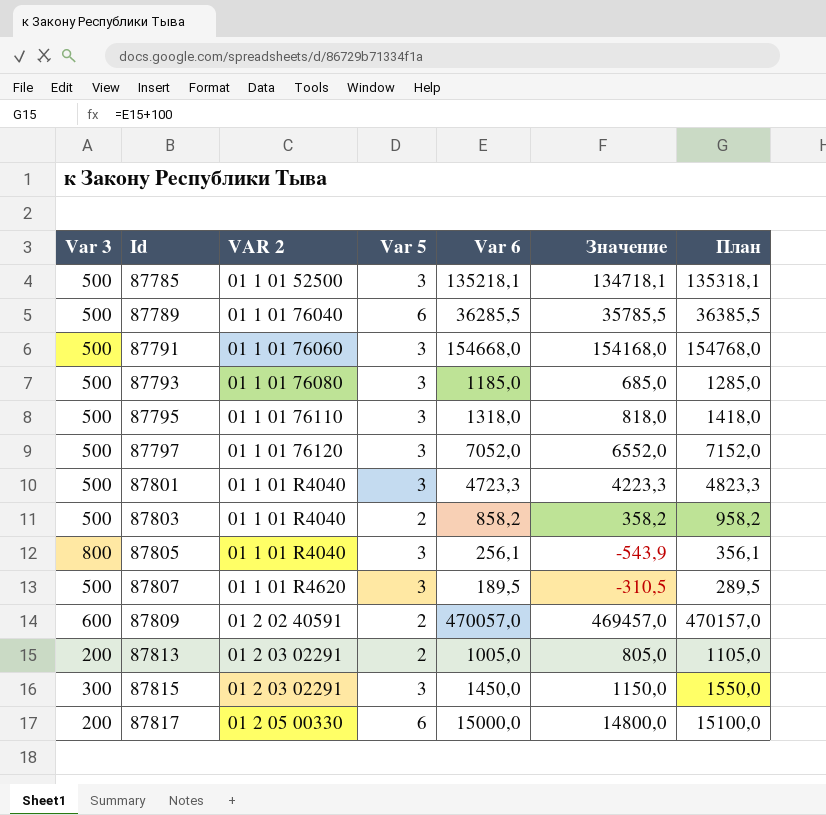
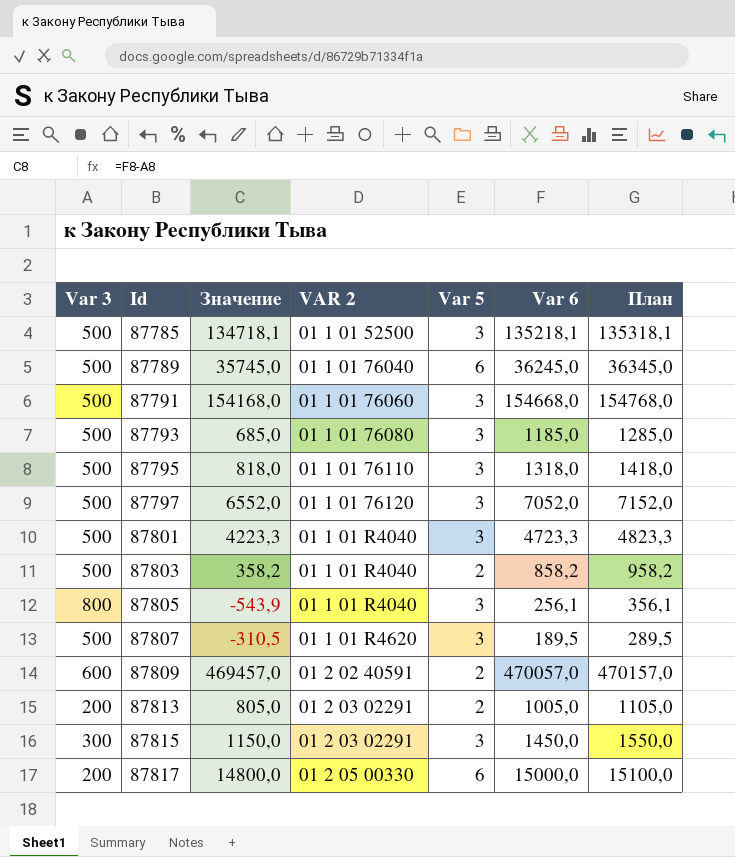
column Значение | position: 6 -> 3
87789 | Значение: 35785,5 -> 35745,0
87789 | Var 6: 36285,5 -> 36245,0
87789 | План: 36385,5 -> 36345,0

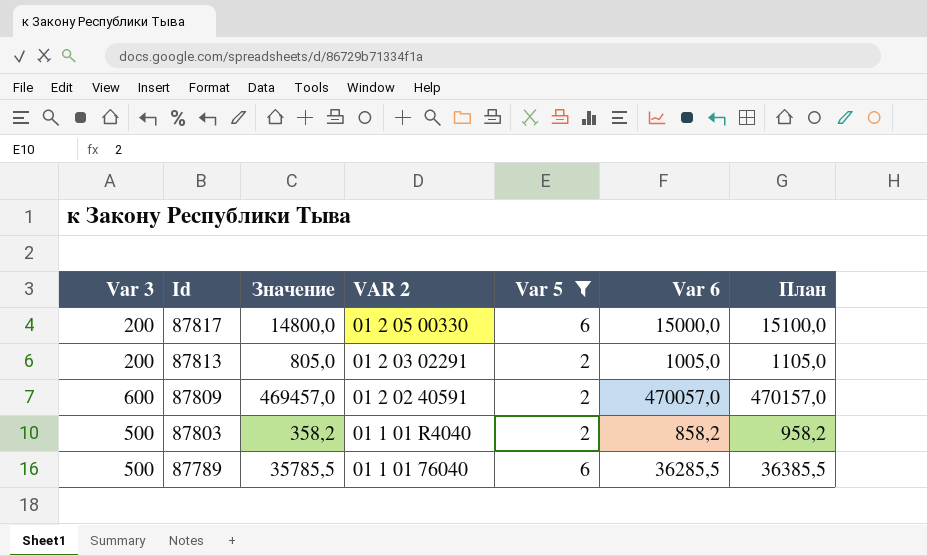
filter: none -> Var 5 != 3
row order: Id ascending -> Id descending
87789 | Значение: 35745,0 -> 35785,5
87789 | Var 6: 36245,0 -> 36285,5
87789 | План: 36345,0 -> 36385,5

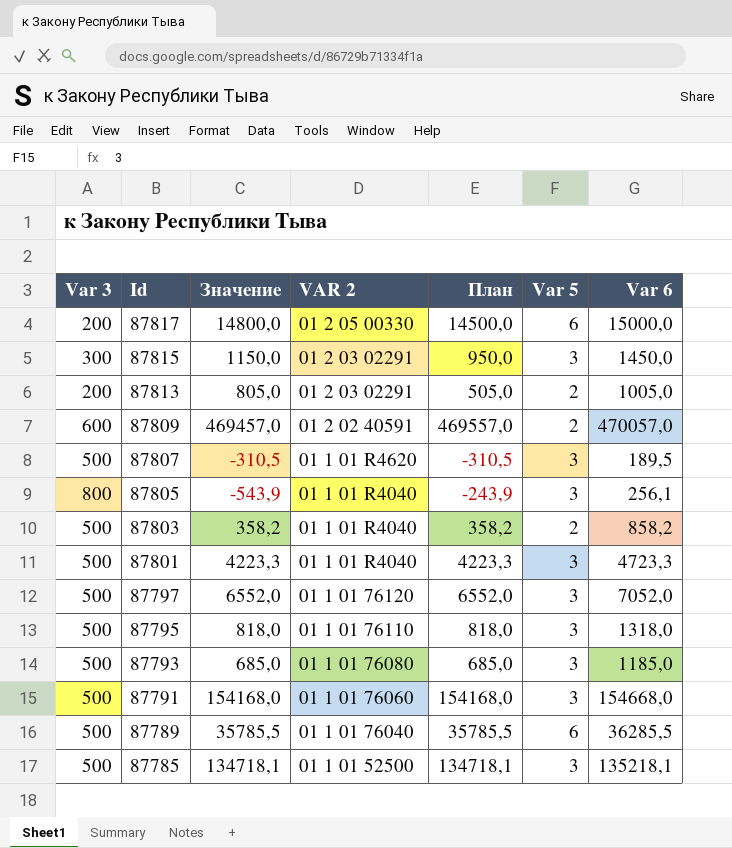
filter: Var 5 != 3 -> none
column План | formula: [Var 6] + 100 -> [Var 6] - 500
column План | position: 7 -> 5

